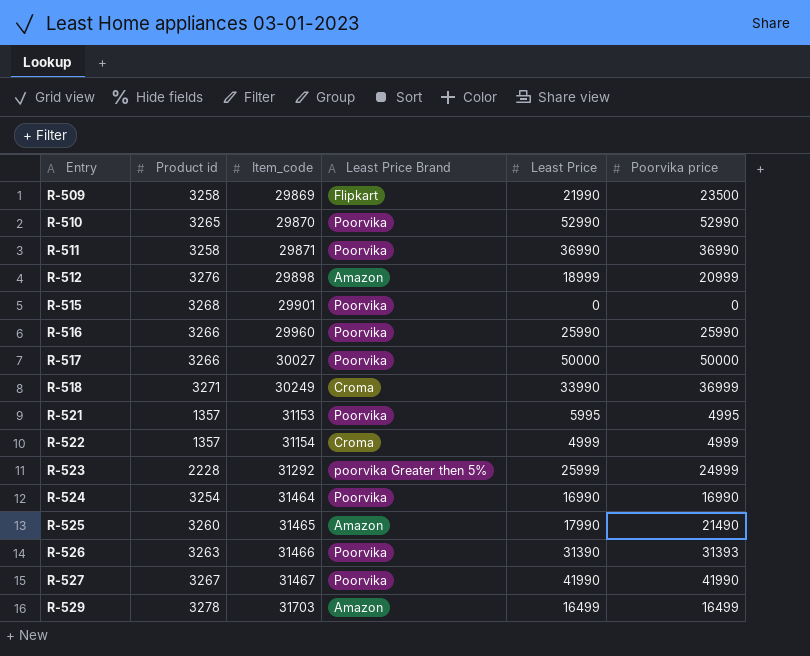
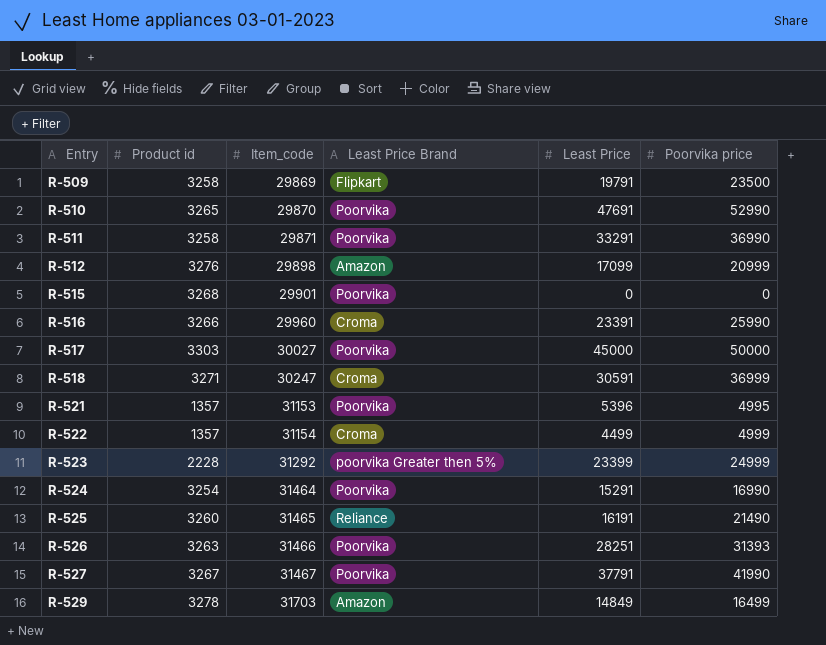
R-509 | Least Price: 21990 -> 19791
R-510 | Least Price: 52990 -> 47691
R-511 | Least Price: 36990 -> 33291
R-512 | Least Price: 18999 -> 17099
R-516 | Least Price Brand: Poorvika -> Croma
R-516 | Least Price: 25990 -> 23391
R-517 | Product id: 3266 -> 3303
R-517 | Least Price: 50000 -> 45000
R-518 | Item_code: 30249 -> 30247
R-518 | Least Price: 33990 -> 30591
R-521 | Least Price: 5995 -> 5396
R-522 | Least Price: 4999 -> 4499
R-523 | Least Price: 25999 -> 23399
R-524 | Least Price: 16990 -> 15291
R-525 | Least Price Brand: Amazon -> Reliance
R-525 | Least Price: 17990 -> 16191
R-526 | Least Price: 31390 -> 28251
R-527 | Least Price: 41990 -> 37791
R-529 | Least Price: 16499 -> 14849

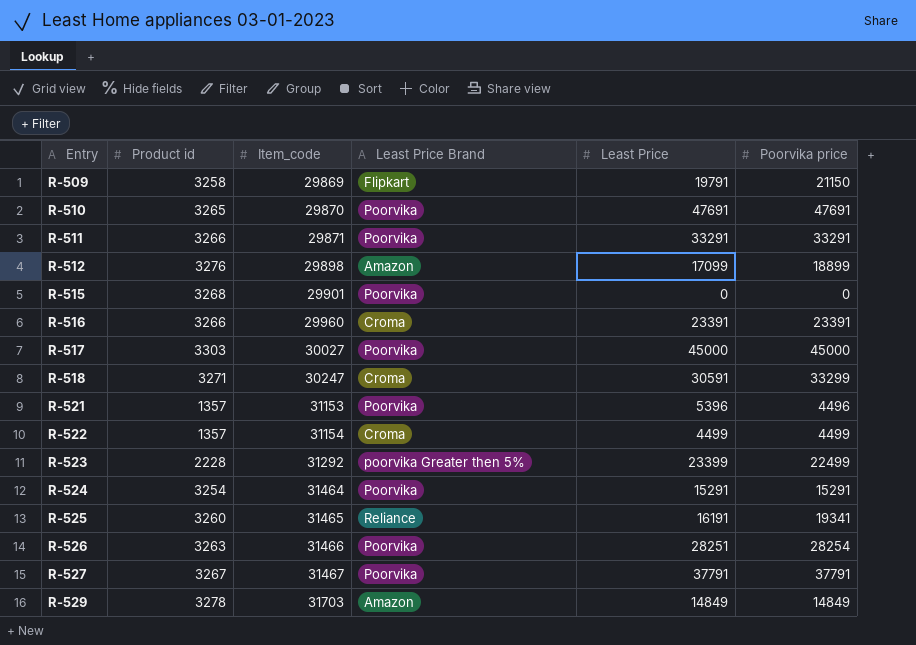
R-509 | Poorvika price: 23500 -> 21150
R-510 | Poorvika price: 52990 -> 47691
R-511 | Product id: 3258 -> 3266
R-511 | Poorvika price: 36990 -> 33291
R-512 | Poorvika price: 20999 -> 18899
R-516 | Poorvika price: 25990 -> 23391
R-517 | Poorvika price: 50000 -> 45000
R-518 | Poorvika price: 36999 -> 33299
R-521 | Poorvika price: 4995 -> 4496
R-522 | Poorvika price: 4999 -> 4499
R-523 | Poorvika price: 24999 -> 22499
R-524 | Poorvika price: 16990 -> 15291
R-525 | Poorvika price: 21490 -> 19341
R-526 | Poorvika price: 31393 -> 28254
R-527 | Poorvika price: 41990 -> 37791
R-529 | Poorvika price: 16499 -> 14849

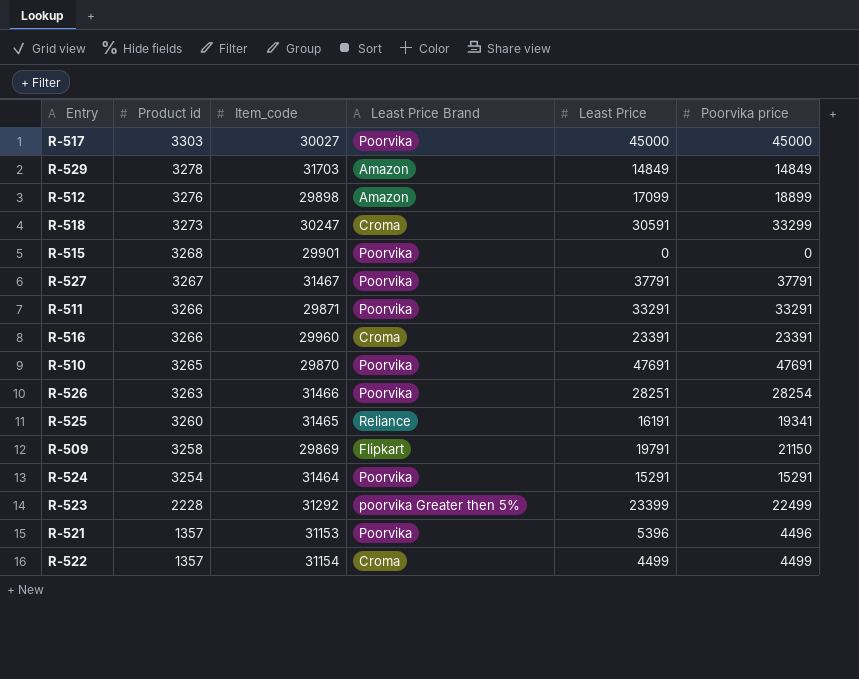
row order: Entry ascending -> Product id descending
R-518 | Product id: 3271 -> 3273

